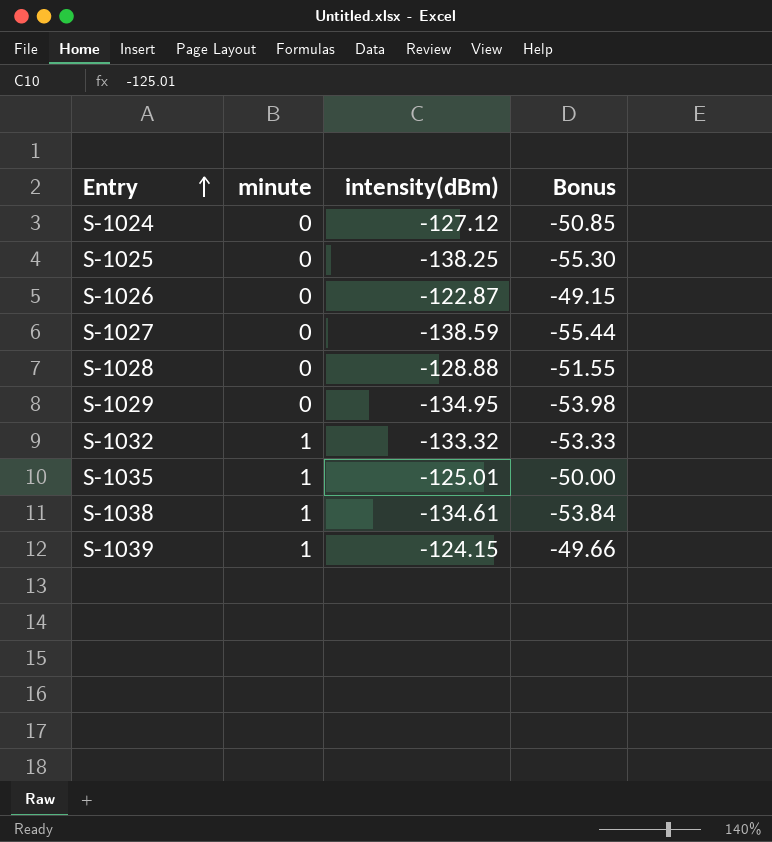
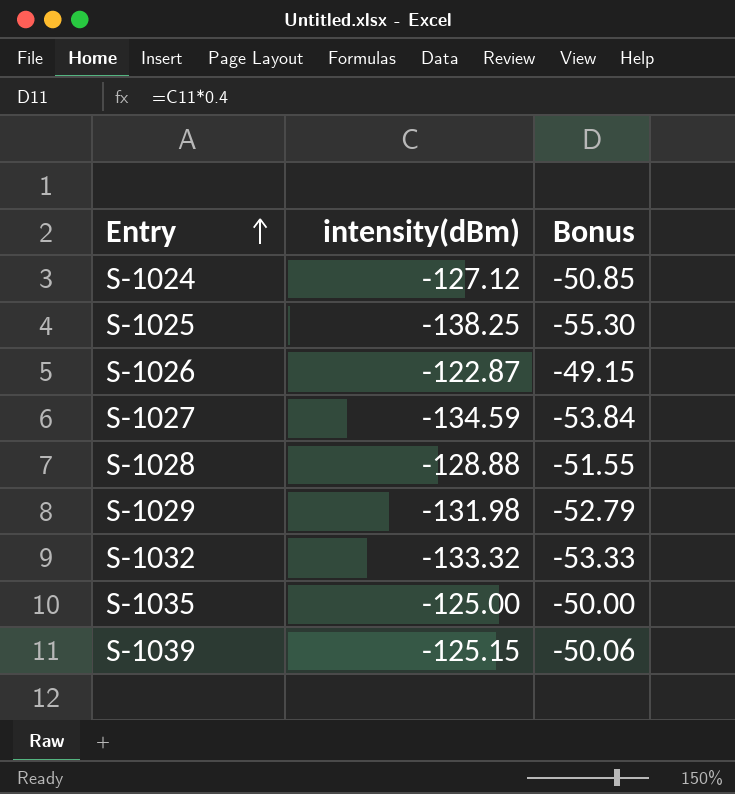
column minute | position: 2 -> none
row S-1038: 1 | -134.61 | -53.84 -> none
S-1027 | intensity(dBm): -138.59 -> -134.59
S-1027 | Bonus: -55.44 -> -53.84
S-1029 | intensity(dBm): -134.95 -> -131.98
S-1029 | Bonus: -53.98 -> -52.79
S-1035 | intensity(dBm): -125.01 -> -125.00
S-1039 | intensity(dBm): -124.15 -> -125.15
S-1039 | Bonus: -49.66 -> -50.06

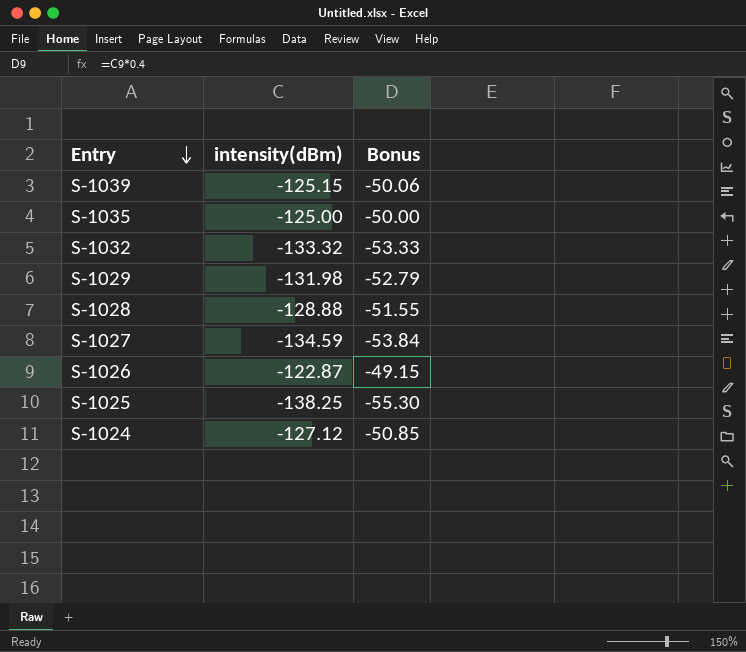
row order: Entry ascending -> Entry descending

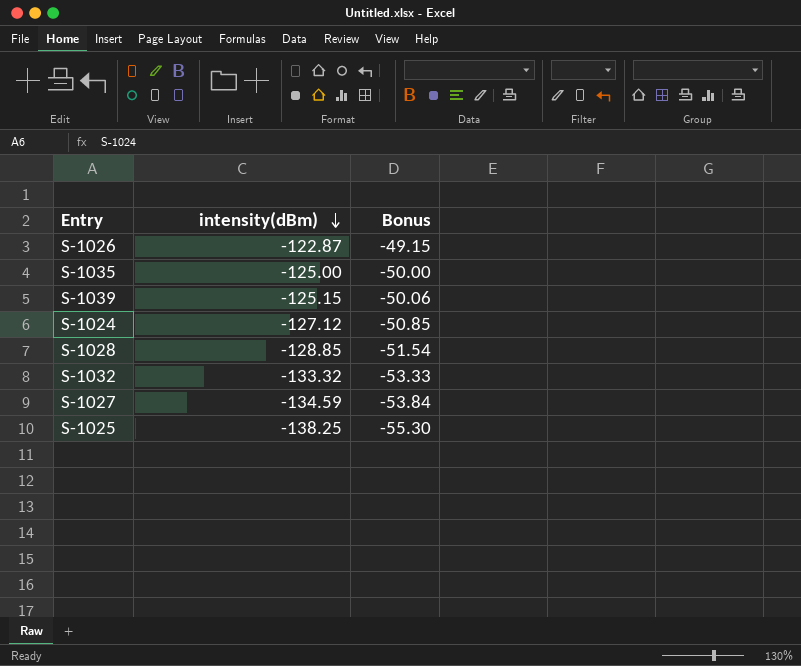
row order: Entry descending -> intensity(dBm) descending
row S-1029: -131.98 | -52.79 -> none
S-1028 | intensity(dBm): -128.88 -> -128.85
S-1028 | Bonus: -51.55 -> -51.54

